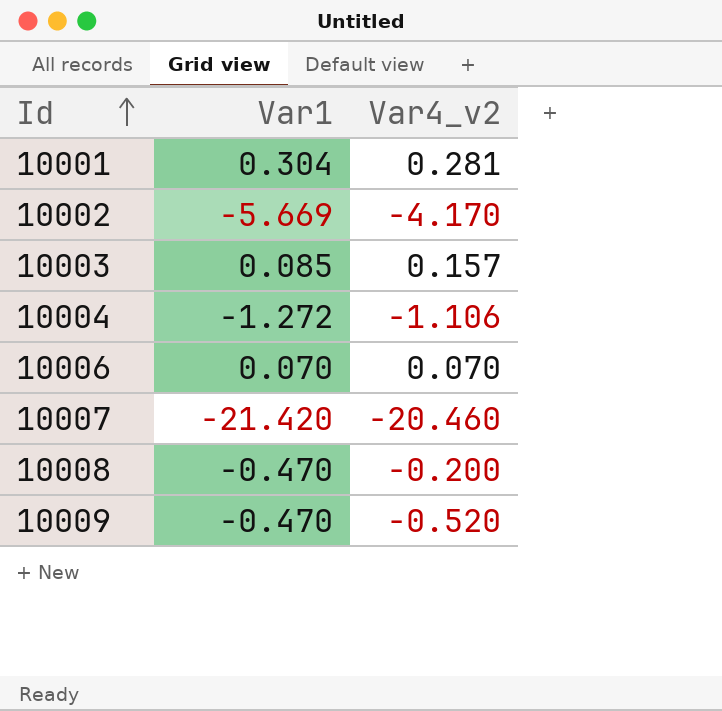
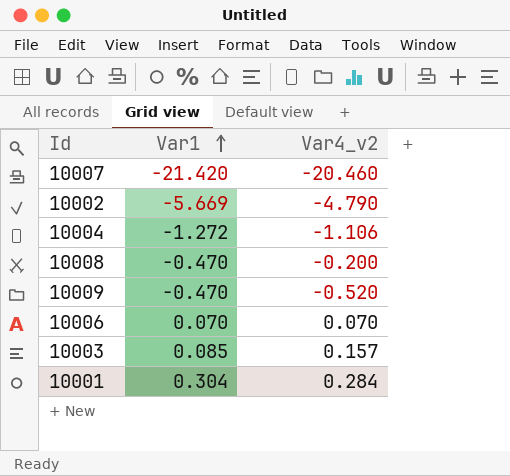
row order: Id ascending -> Var1 ascending
10002 | Var4_v2: -4.170 -> -4.790
10001 | Var4_v2: 0.281 -> 0.284

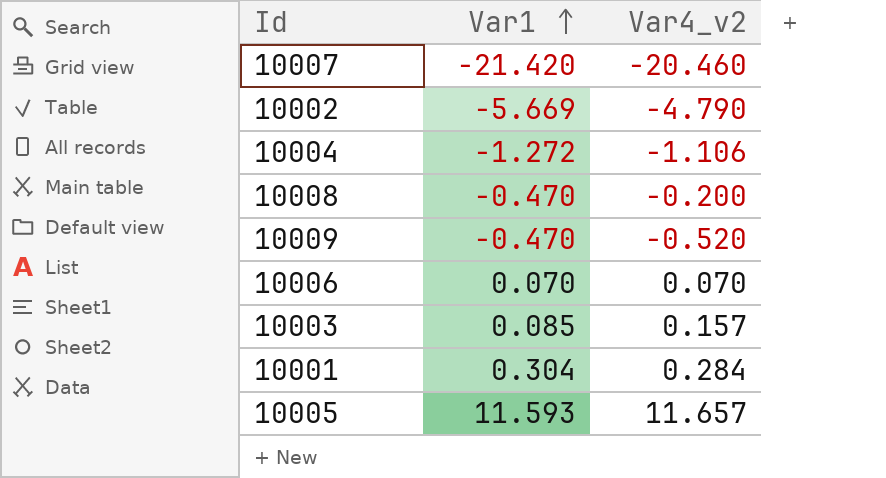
row 10005: none -> 11.593 | 11.657

